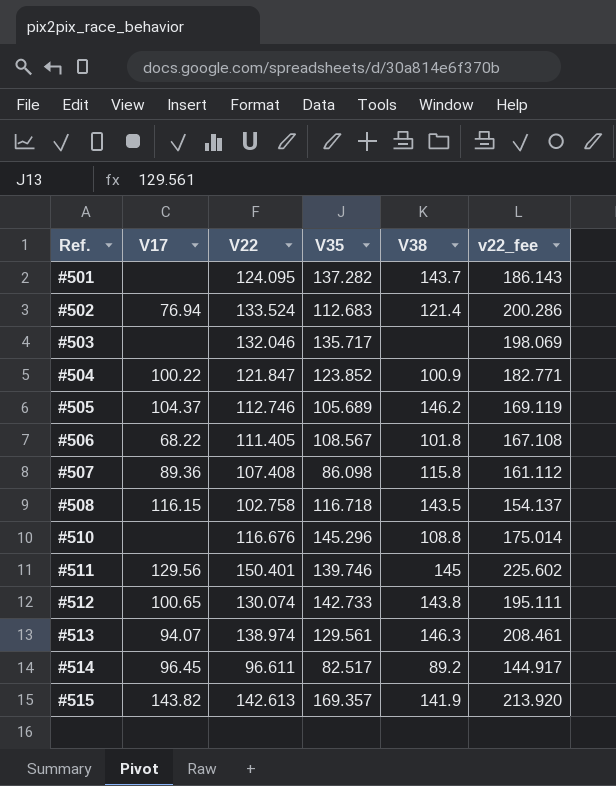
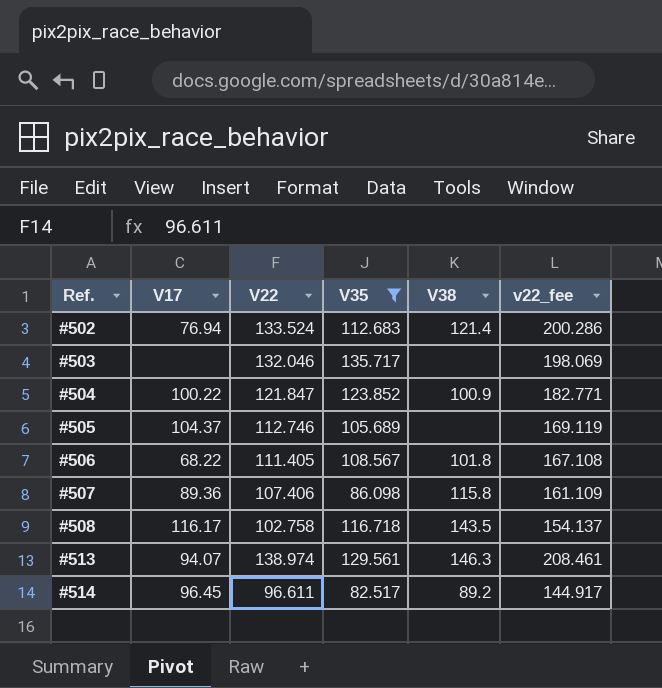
filter: none -> V35 <= 135.717
#505 | V38: 146.2 -> none
#507 | V22: 107.408 -> 107.406
#507 | v22_fee: 161.112 -> 161.109
#508 | V17: 116.15 -> 116.17

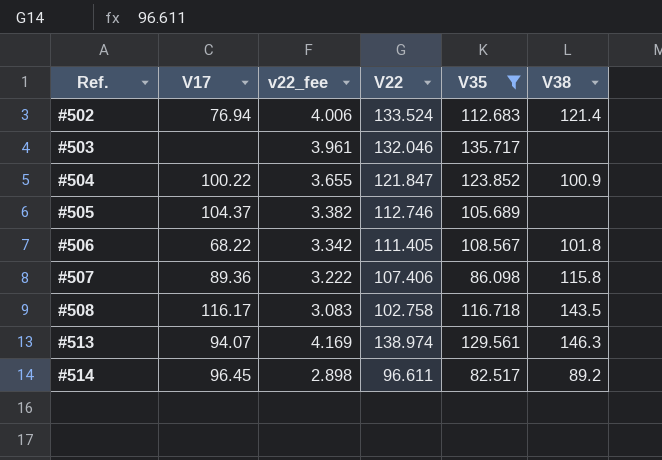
column v22_fee | formula: [V22] * 1.5 -> [V22] * 0.03
column v22_fee | position: 6 -> 3

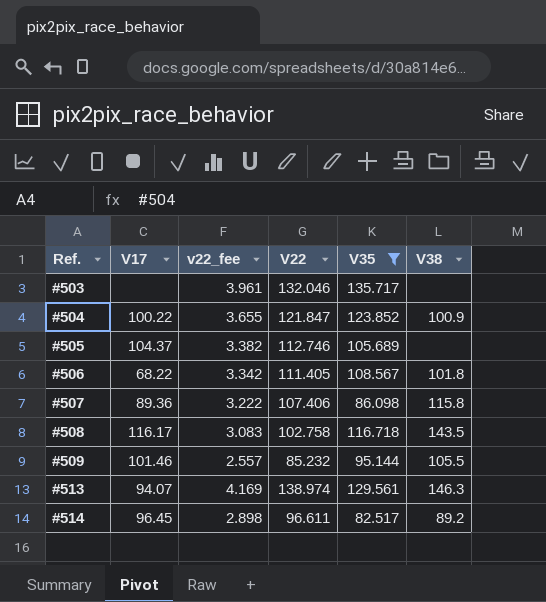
row #502: 76.94 | 4.006 | 133.524 | 112.683 | 121.4 -> none
row #509: none -> 101.46 | 2.557 | 85.232 | 95.144 | 105.5

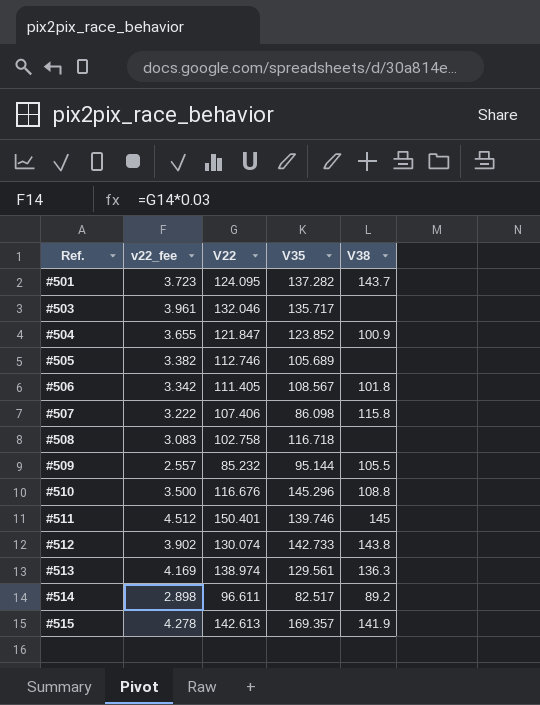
filter: V35 <= 135.717 -> none
column V17 | position: 2 -> none
#508 | V38: 143.5 -> none
#513 | V38: 146.3 -> 136.3

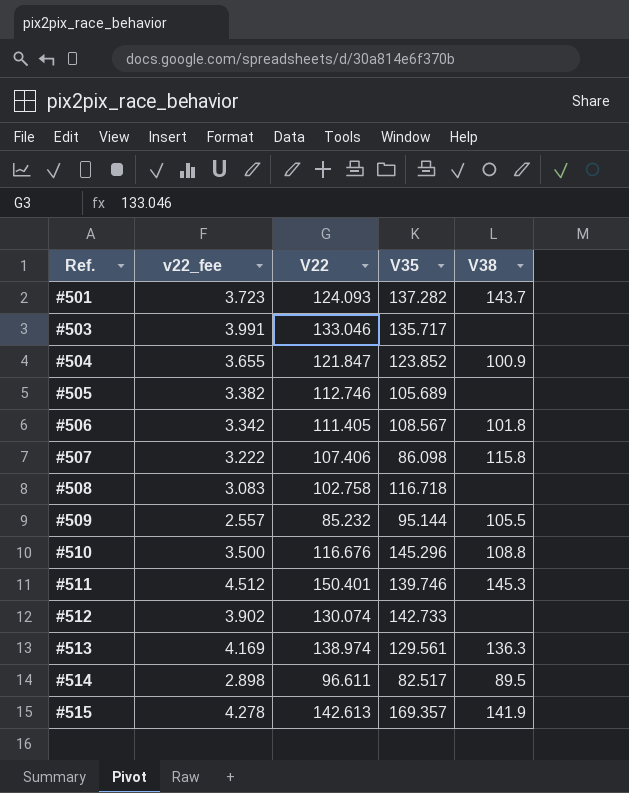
#501 | V22: 124.095 -> 124.093
#503 | v22_fee: 3.961 -> 3.991
#503 | V22: 132.046 -> 133.046
#511 | V38: 145 -> 145.3
#512 | V38: 143.8 -> none
#514 | V38: 89.2 -> 89.5

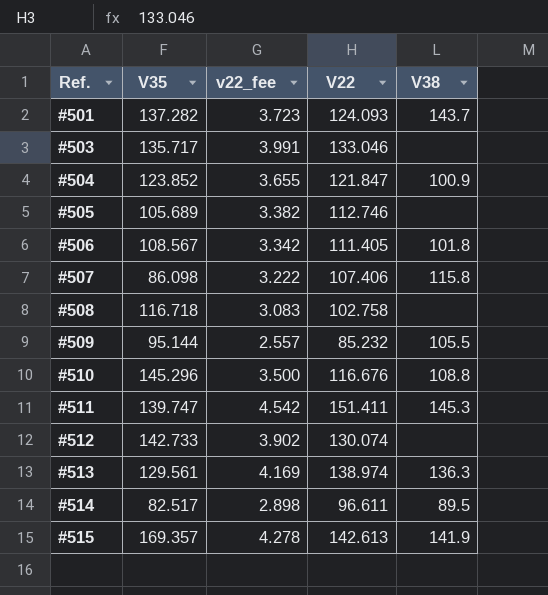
column V35 | position: 4 -> 2
#511 | V35: 139.746 -> 139.747
#511 | v22_fee: 4.512 -> 4.542
#511 | V22: 150.401 -> 151.411

